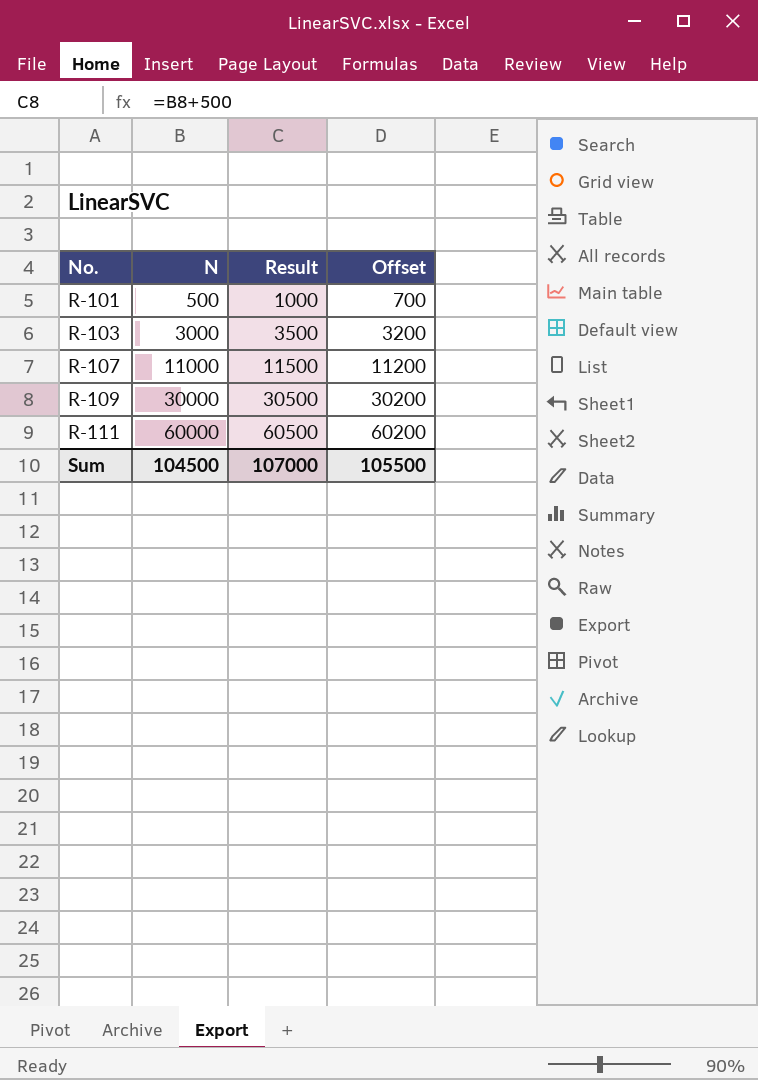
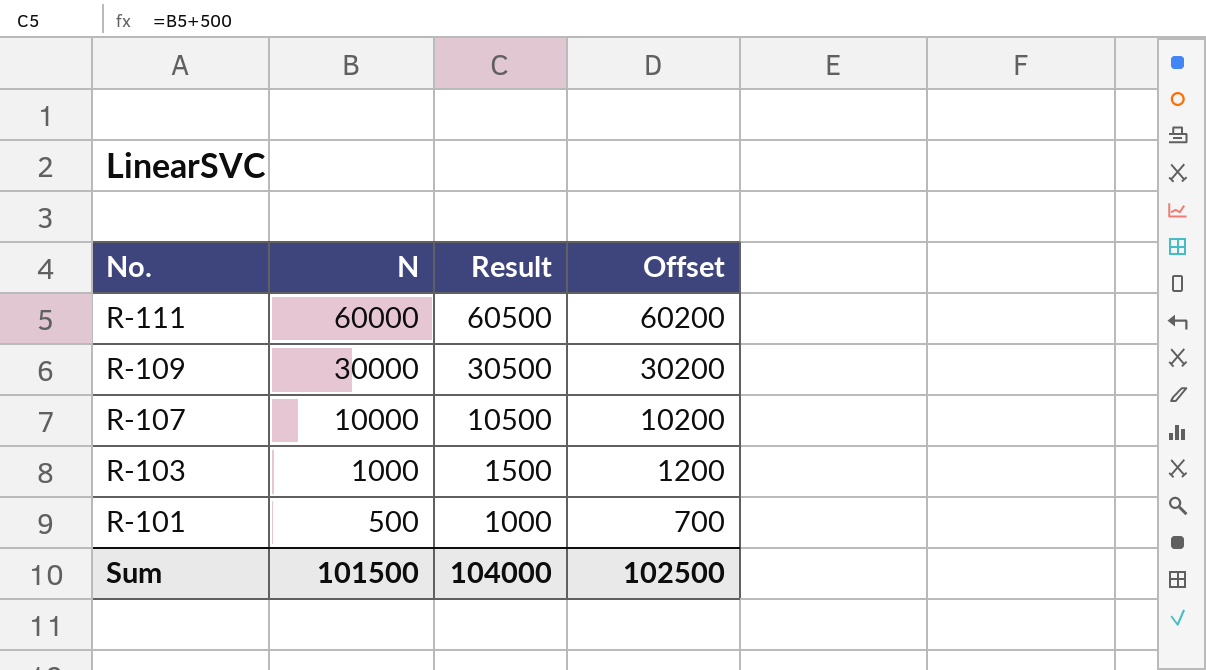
row order: No. ascending -> No. descending
R-107 | N: 11000 -> 10000
R-107 | Result: 11500 -> 10500
R-107 | Offset: 11200 -> 10200
R-103 | N: 3000 -> 1000
R-103 | Result: 3500 -> 1500
R-103 | Offset: 3200 -> 1200
Sum | N: 104500 -> 101500
Sum | Result: 107000 -> 104000
Sum | Offset: 105500 -> 102500

